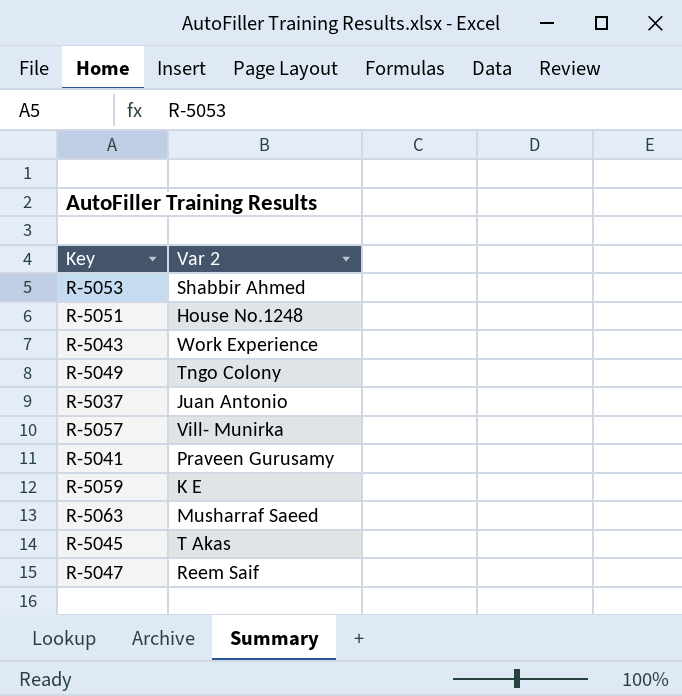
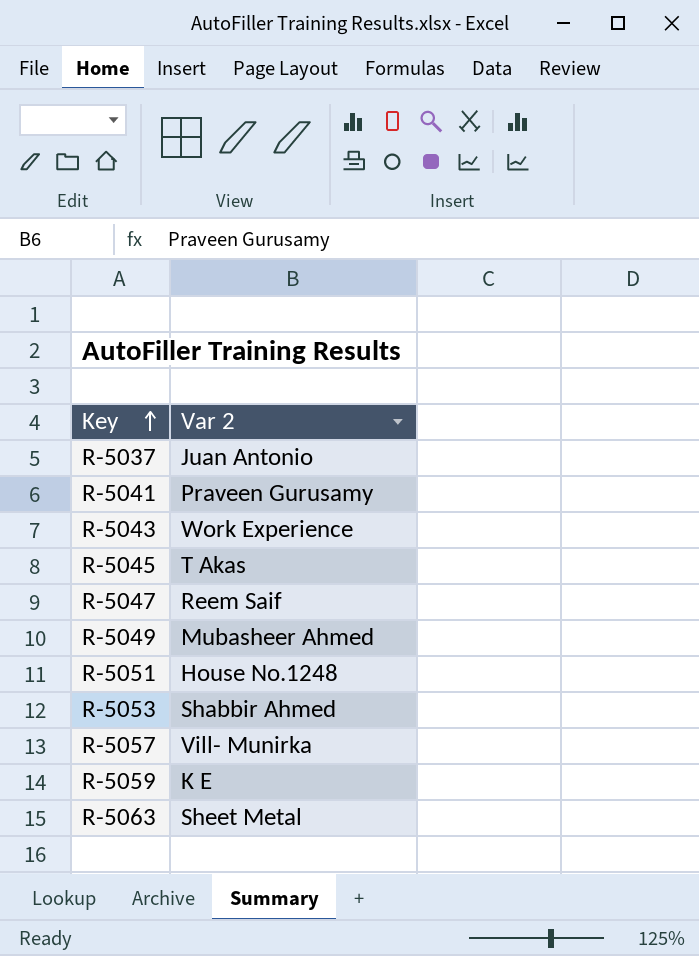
row order: none -> Key ascending
R-5049 | Var 2: Tngo Colony -> Mubasheer Ahmed
R-5063 | Var 2: Musharraf Saeed -> Sheet Metal

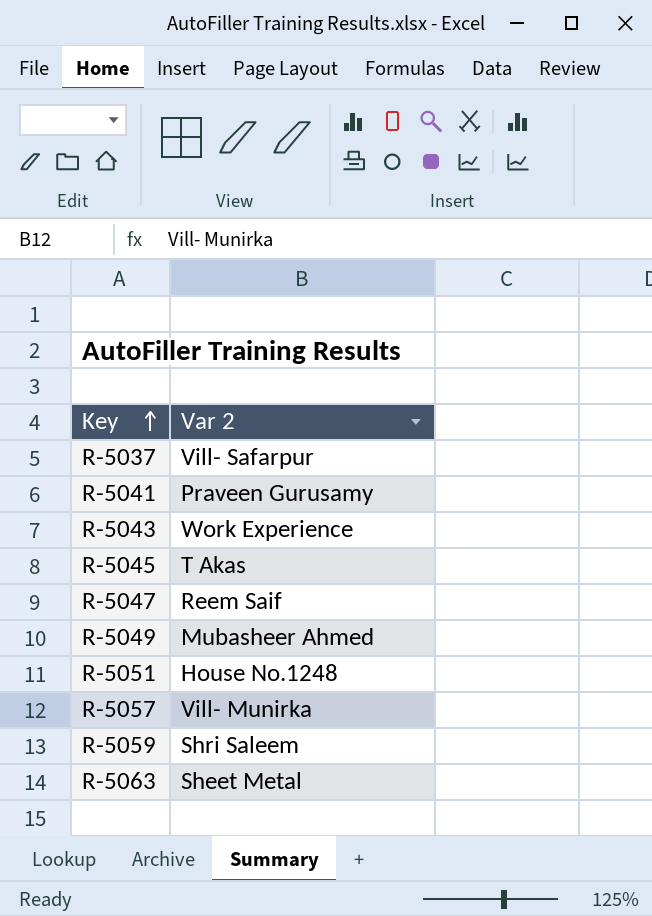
row R-5053: Shabbir Ahmed -> none
R-5037 | Var 2: Juan Antonio -> Vill- Safarpur
R-5059 | Var 2: K E -> Shri Saleem

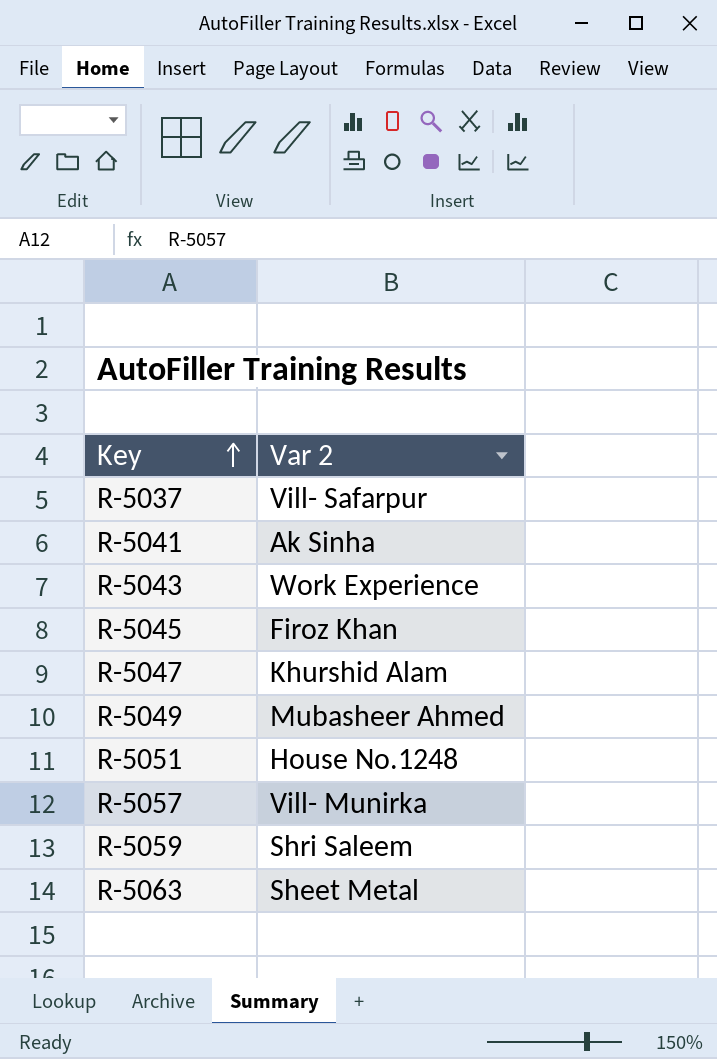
R-5041 | Var 2: Praveen Gurusamy -> Ak Sinha
R-5045 | Var 2: T Akas -> Firoz Khan
R-5047 | Var 2: Reem Saif -> Khurshid Alam

